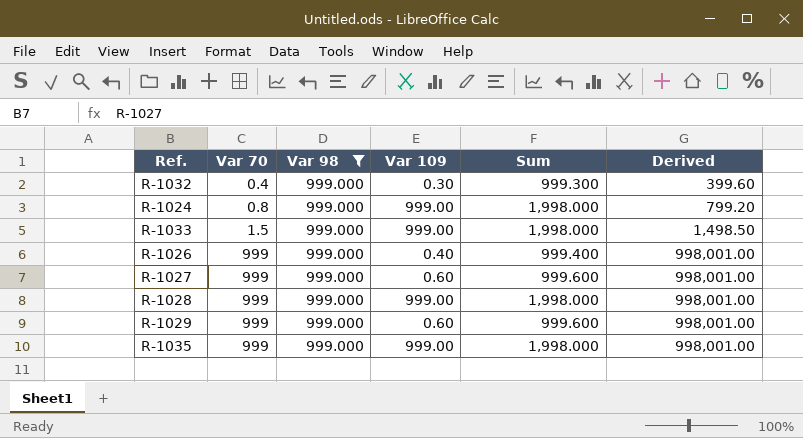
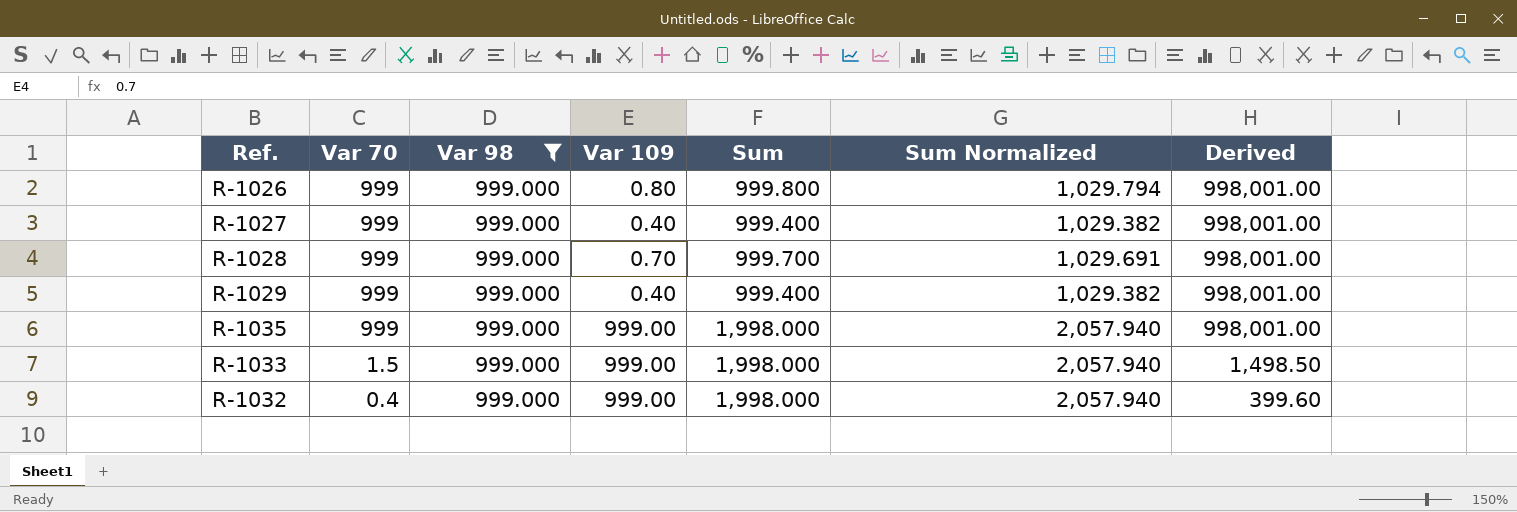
row order: Var 70 ascending -> Var 70 descending
column Sum Normalized | formula: none -> [Sum] * 1.03
row R-1024: 0.8 | 999.000 | 999.00 | 1,998.000 | 799.20 -> none
R-1026 | Var 109: 0.40 -> 0.80
R-1026 | Sum: 999.400 -> 999.800
R-1027 | Var 109: 0.60 -> 0.40
R-1027 | Sum: 999.600 -> 999.400
R-1028 | Var 109: 999.00 -> 0.70
R-1028 | Sum: 1,998.000 -> 999.700
R-1029 | Var 109: 0.60 -> 0.40
R-1029 | Sum: 999.600 -> 999.400
R-1032 | Var 109: 0.30 -> 999.00
R-1032 | Sum: 999.300 -> 1,998.000

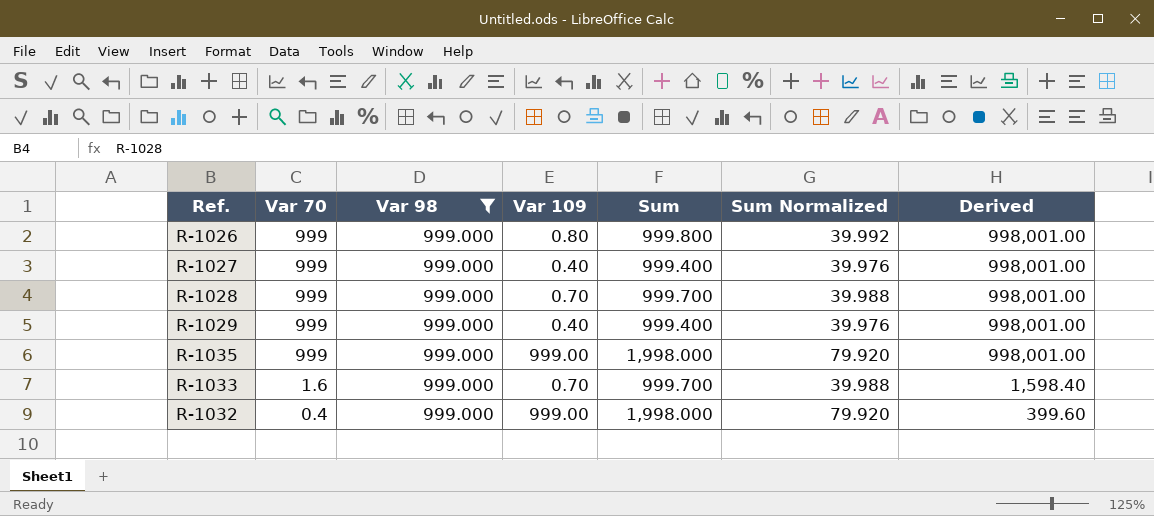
column Sum Normalized | formula: [Sum] * 1.03 -> [Sum] * 0.04
R-1033 | Var 70: 1.5 -> 1.6
R-1033 | Var 109: 999.00 -> 0.70
R-1033 | Sum: 1,998.000 -> 999.700
R-1033 | Derived: 1,498.50 -> 1,598.40

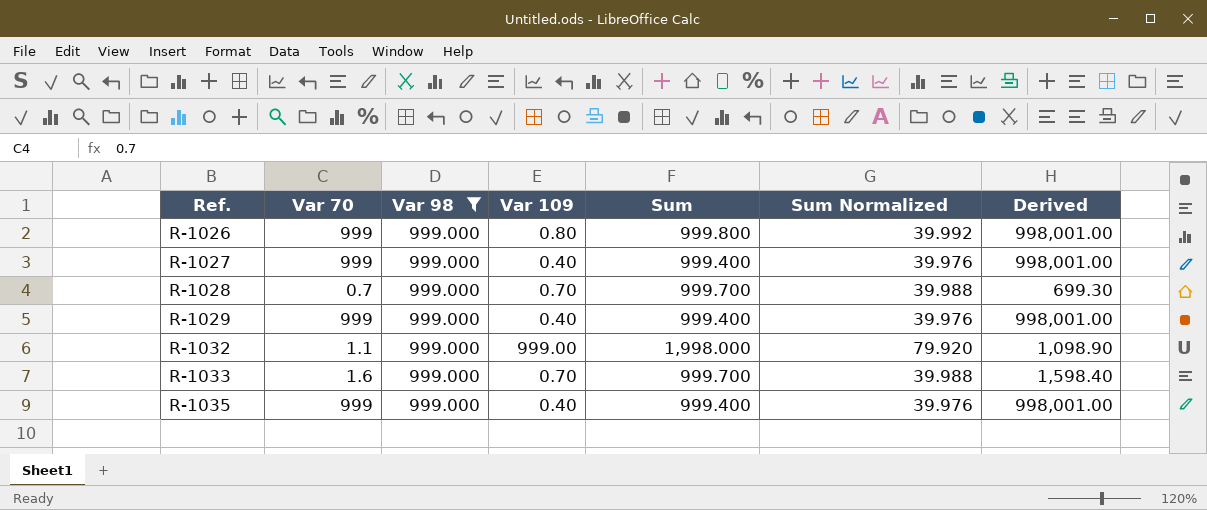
row order: Var 70 descending -> Ref. ascending
R-1028 | Var 70: 999 -> 0.7
R-1028 | Derived: 998,001.00 -> 699.30
R-1032 | Var 70: 0.4 -> 1.1
R-1032 | Derived: 399.60 -> 1,098.90
R-1035 | Var 109: 999.00 -> 0.40
R-1035 | Sum: 1,998.000 -> 999.400
R-1035 | Sum Normalized: 79.920 -> 39.976

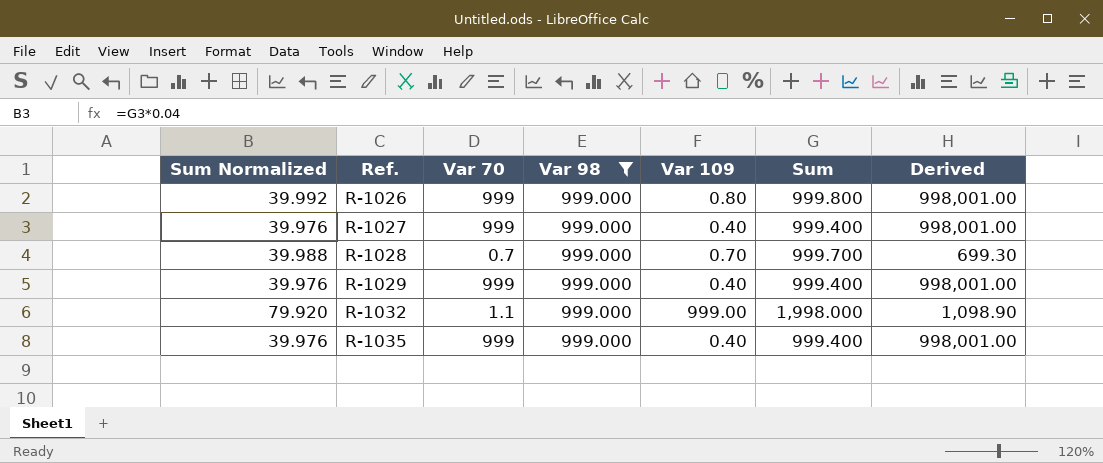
column Sum Normalized | position: 6 -> 1
row R-1033: 1.6 | 999.000 | 0.70 | 999.700 | 39.988 | 1,598.40 -> none

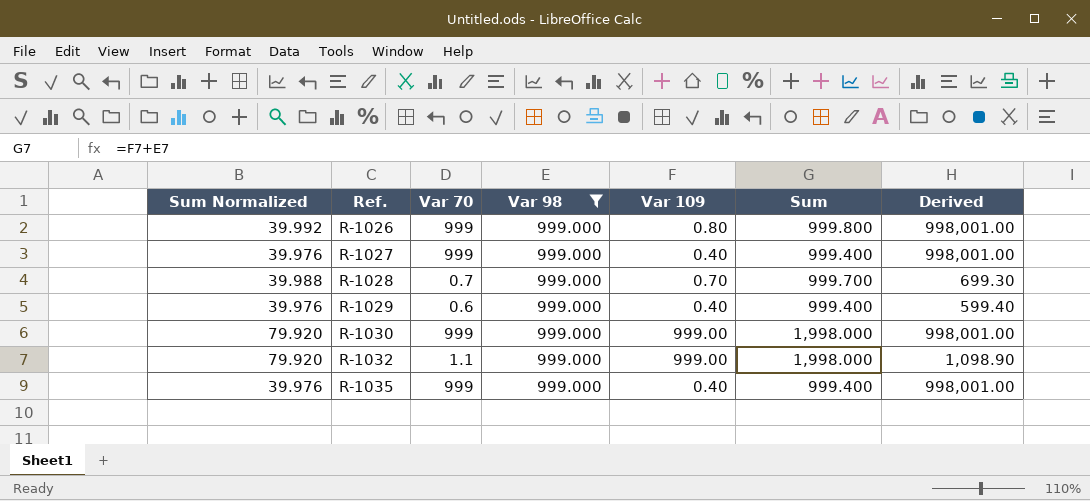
R-1029 | Var 70: 999 -> 0.6
R-1029 | Derived: 998,001.00 -> 599.40
row R-1030: none -> 79.920 | 999 | 999.000 | 999.00 | 1,998.000 | 998,001.00

